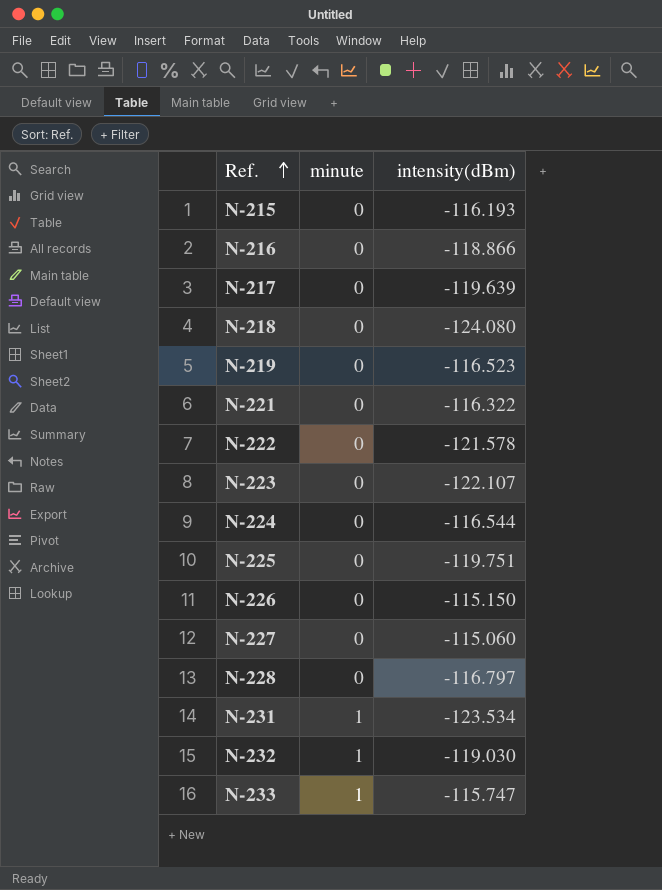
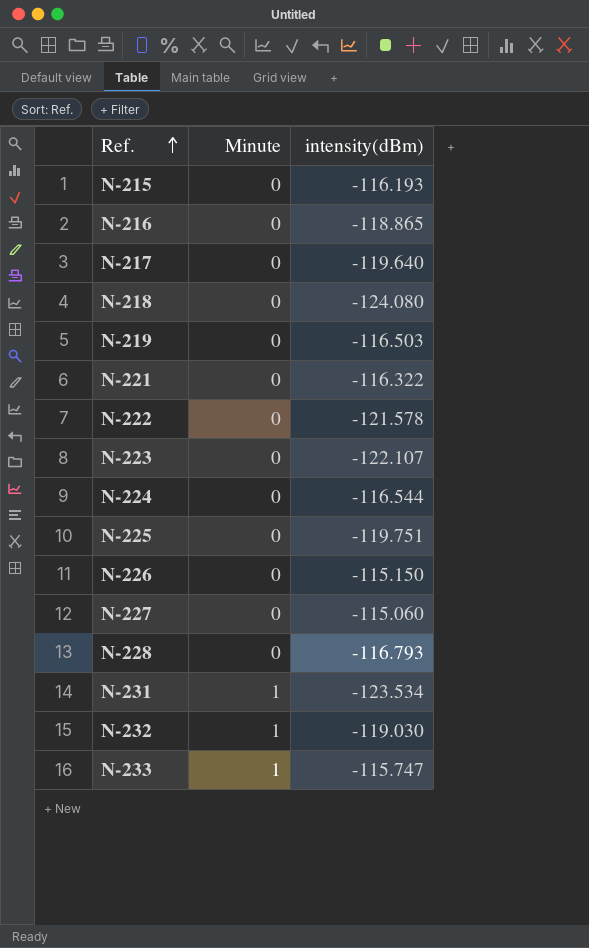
column name: minute -> Minute
N-216 | intensity(dBm): -118.866 -> -118.865
N-217 | intensity(dBm): -119.639 -> -119.640
N-219 | intensity(dBm): -116.523 -> -116.503
N-228 | intensity(dBm): -116.797 -> -116.793

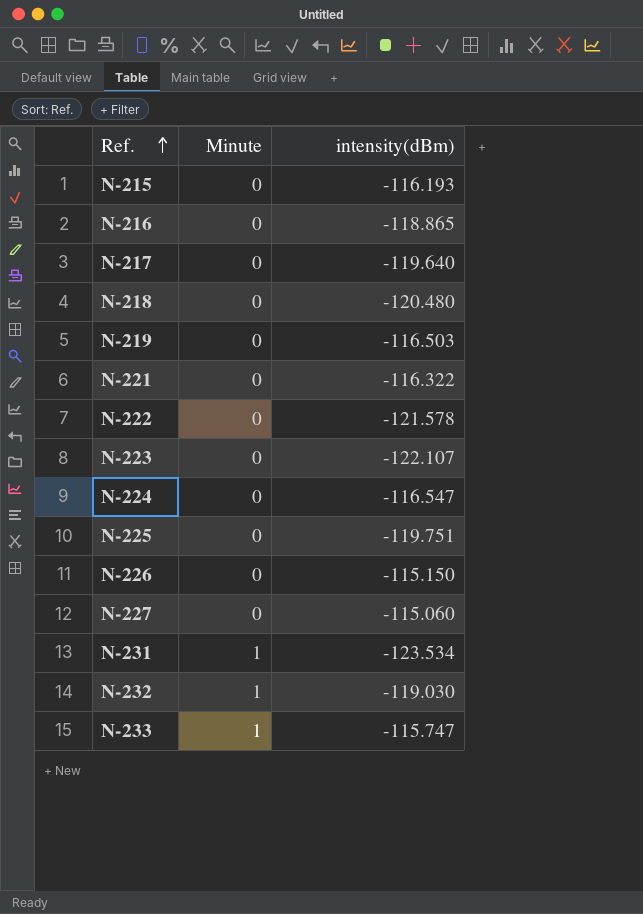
row N-228: 0 | -116.793 -> none
N-218 | intensity(dBm): -124.080 -> -120.480
N-224 | intensity(dBm): -116.544 -> -116.547

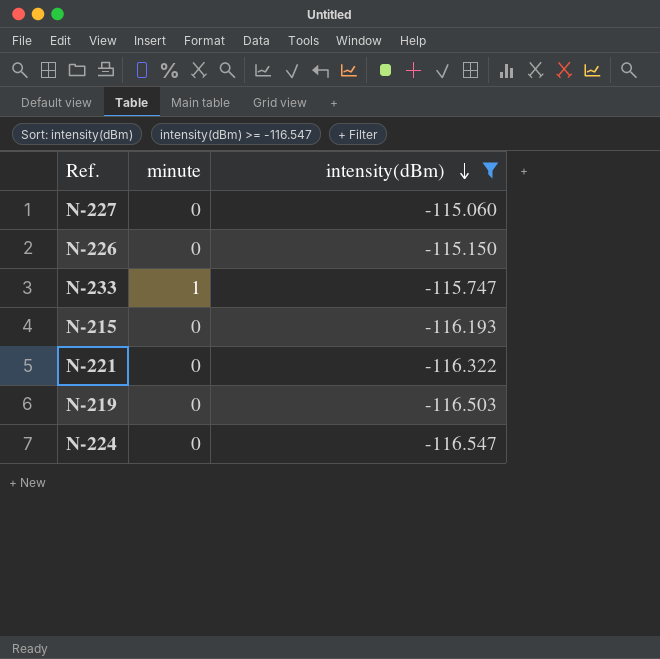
filter: none -> intensity(dBm) >= -116.547
row order: Ref. ascending -> intensity(dBm) descending
column name: Minute -> minute

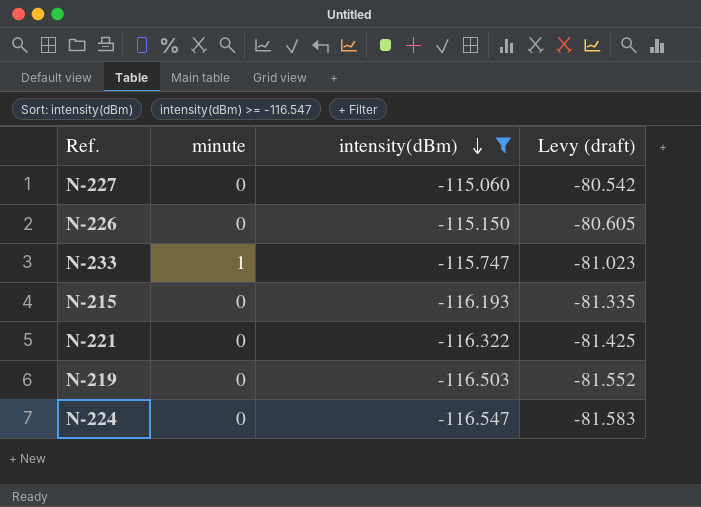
column Levy (draft) | formula: none -> [intensity(dBm)] * 0.7

